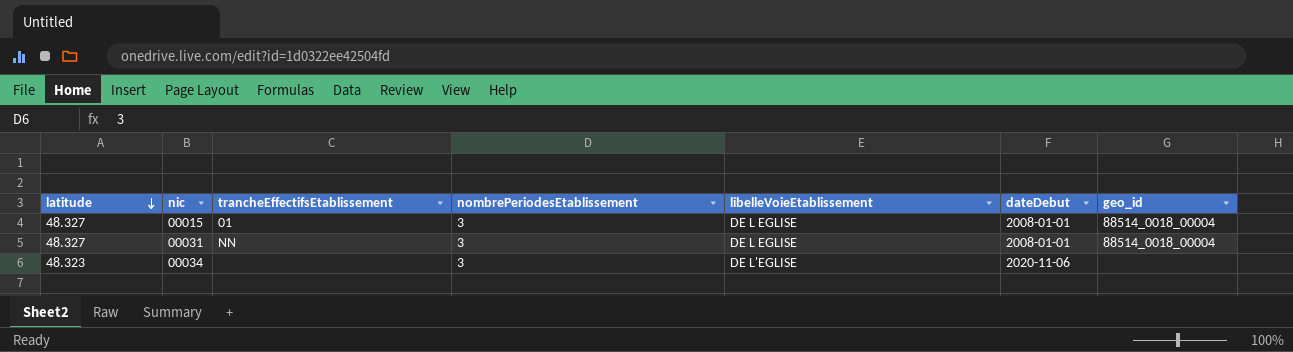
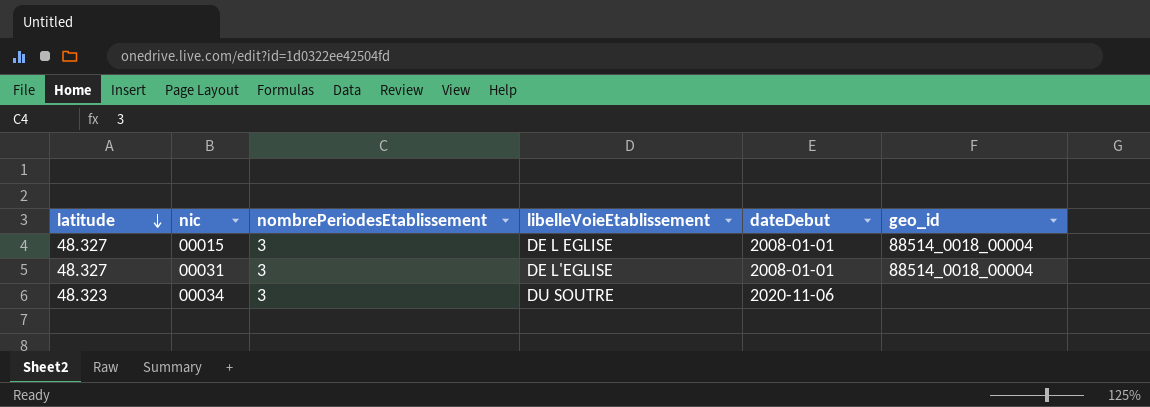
column trancheEffectifsEtablissement | position: 3 -> none
00031 | libelleVoieEtablissement: DE L EGLISE -> DE L'EGLISE
00034 | libelleVoieEtablissement: DE L'EGLISE -> DU SOUTRE

